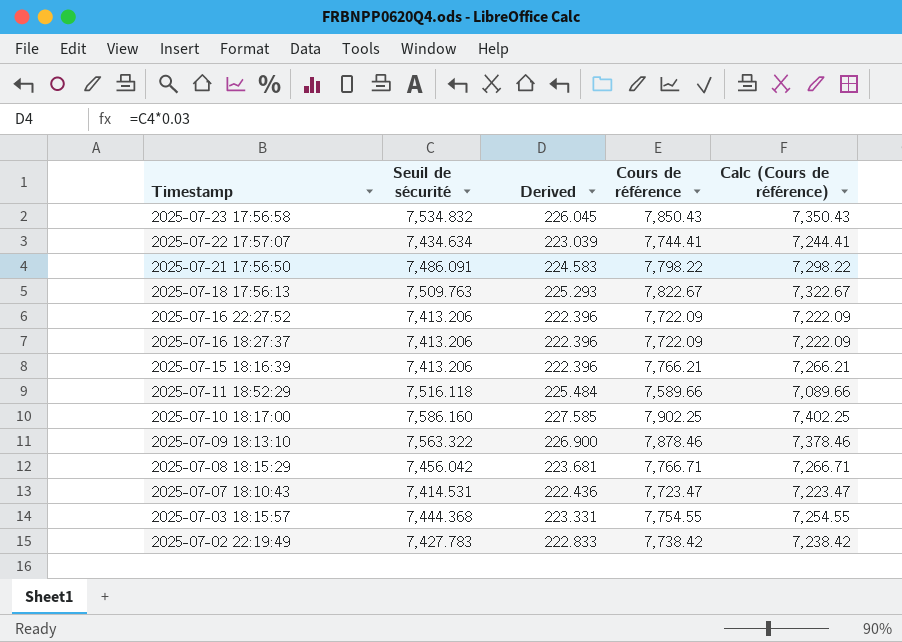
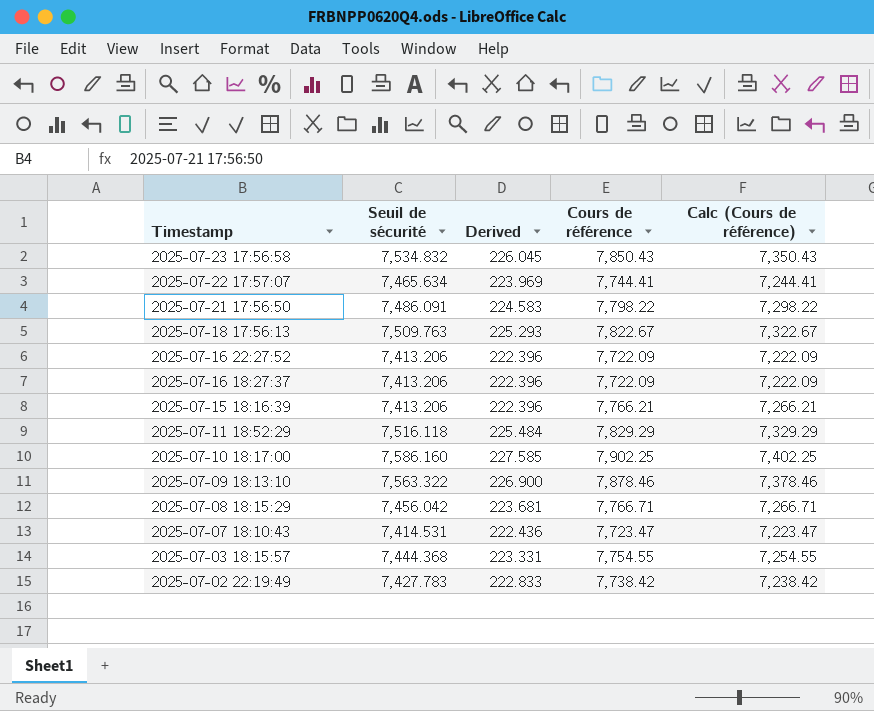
2025-07-22 17:57:07 | Seuil de sécurité: 7,434.634 -> 7,465.634
2025-07-22 17:57:07 | Derived: 223.039 -> 223.969
2025-07-11 18:52:29 | Cours de référence: 7,589.66 -> 7,829.29
2025-07-11 18:52:29 | Calc (Cours de référence): 7,089.66 -> 7,329.29

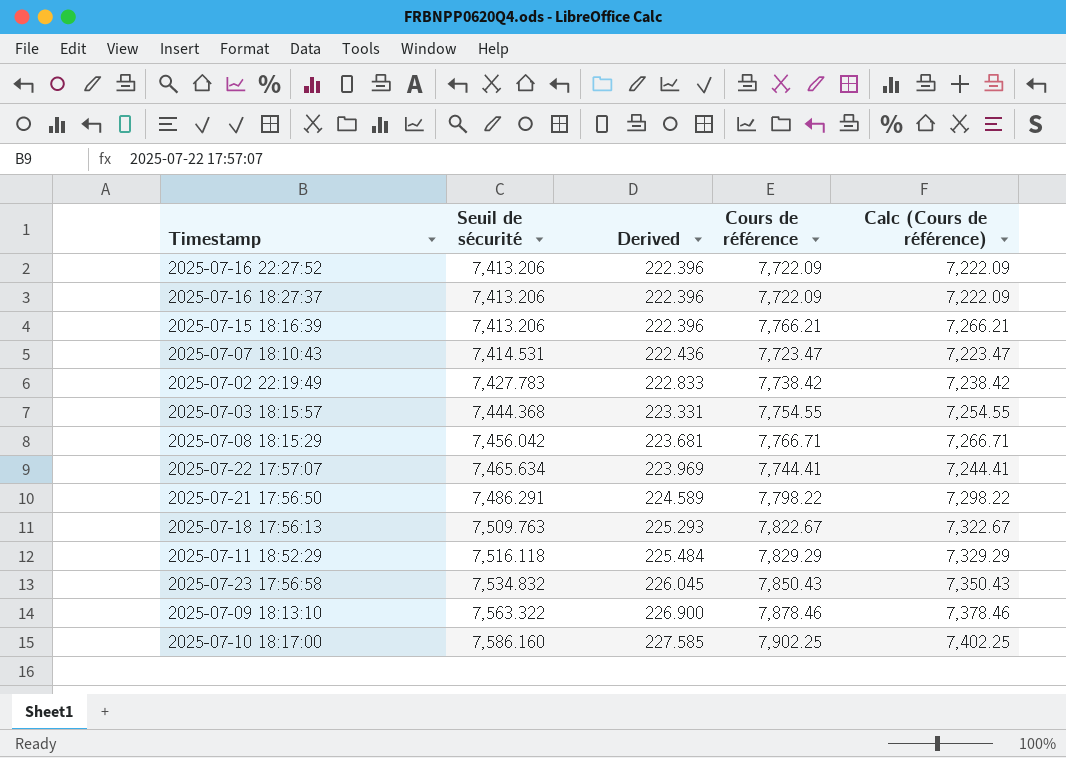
row order: Timestamp descending -> Seuil de sécurité ascending
2025-07-21 17:56:50 | Seuil de sécurité: 7,486.091 -> 7,486.291
2025-07-21 17:56:50 | Derived: 224.583 -> 224.589

